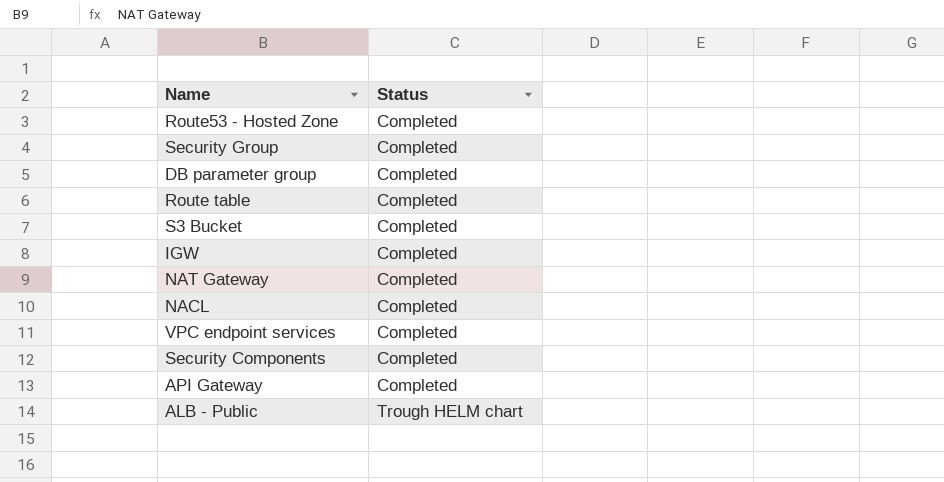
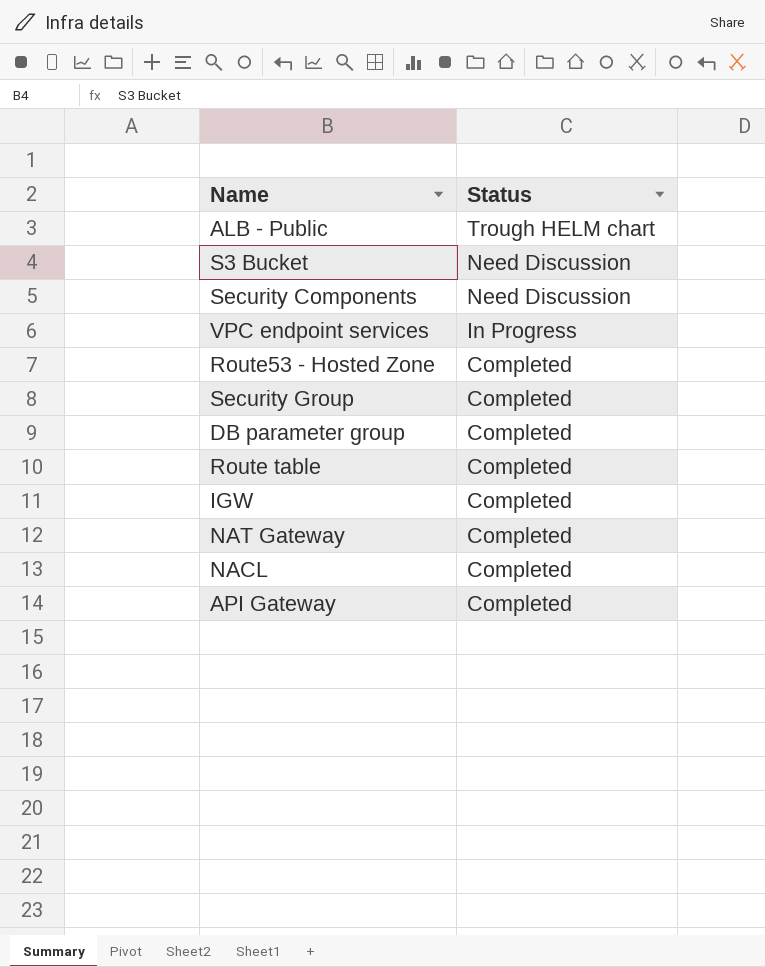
row order: Status ascending -> Status descending
S3 Bucket | Status: Completed -> Need Discussion
Security Components | Status: Completed -> Need Discussion
VPC endpoint services | Status: Completed -> In Progress

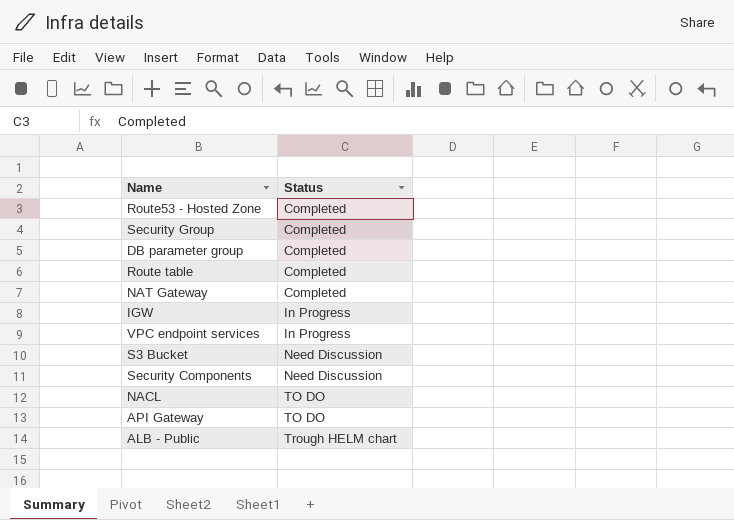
row order: Status descending -> Status ascending
IGW | Status: Completed -> In Progress
NACL | Status: Completed -> TO DO
API Gateway | Status: Completed -> TO DO

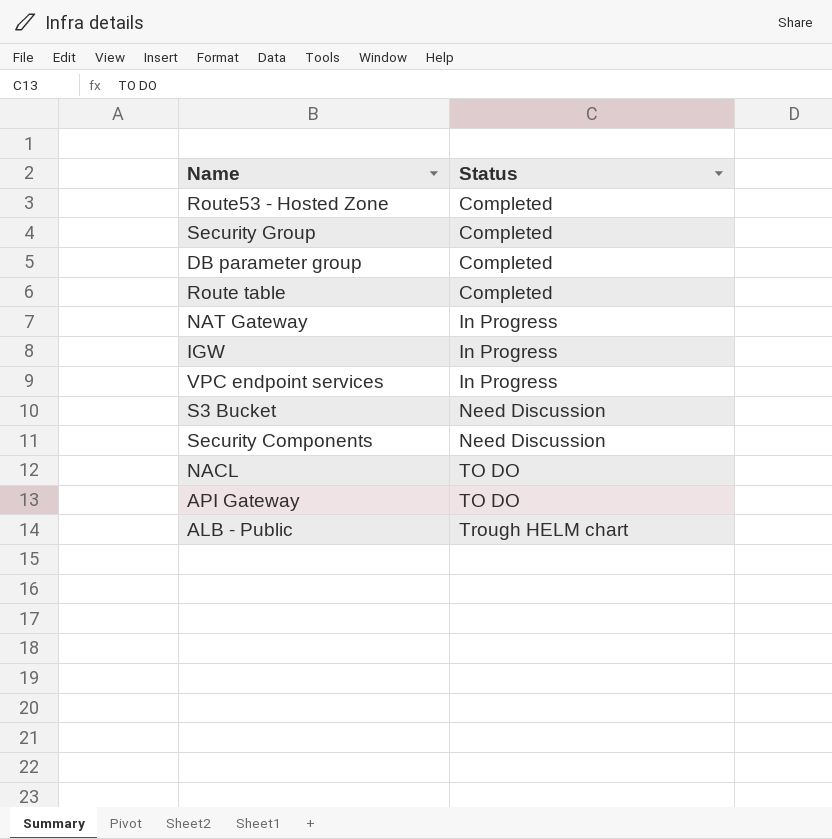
NAT Gateway | Status: Completed -> In Progress

